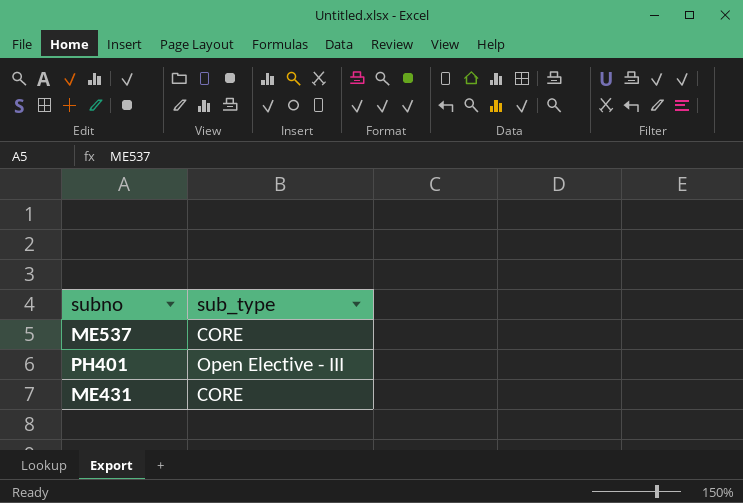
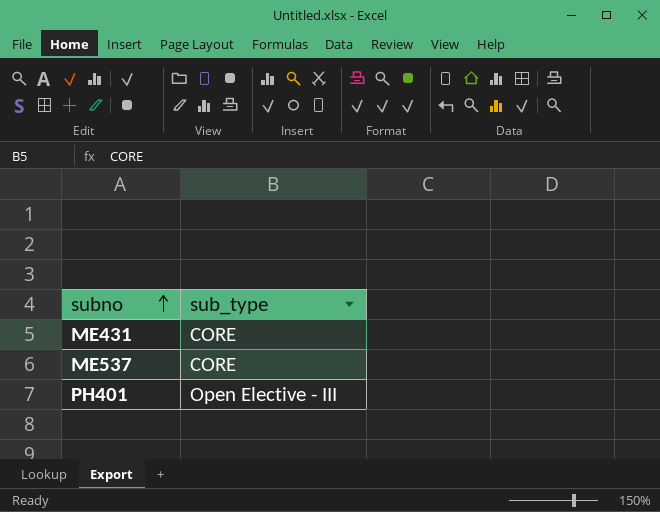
row order: none -> subno ascending

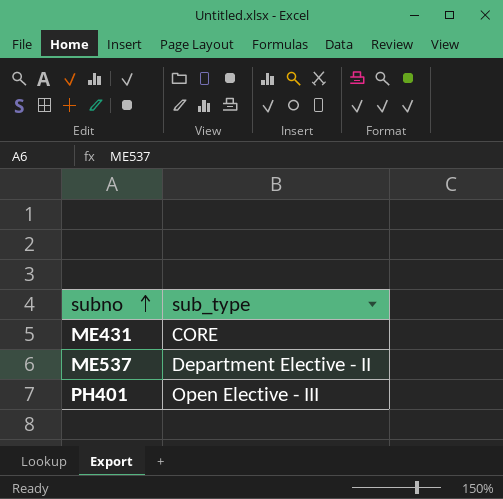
ME537 | sub_type: CORE -> Department Elective - II

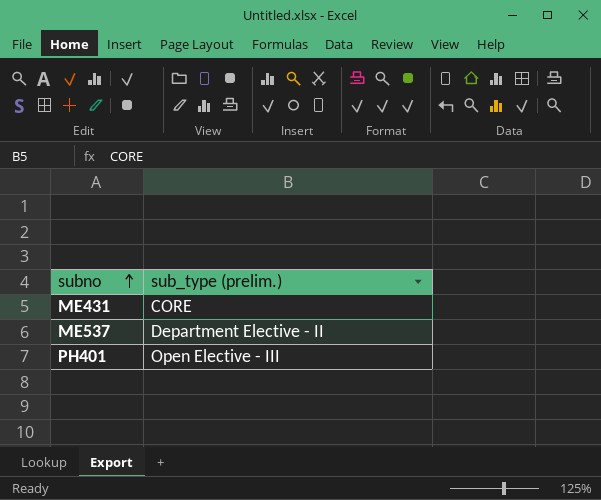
column name: sub_type -> sub_type (prelim.)

